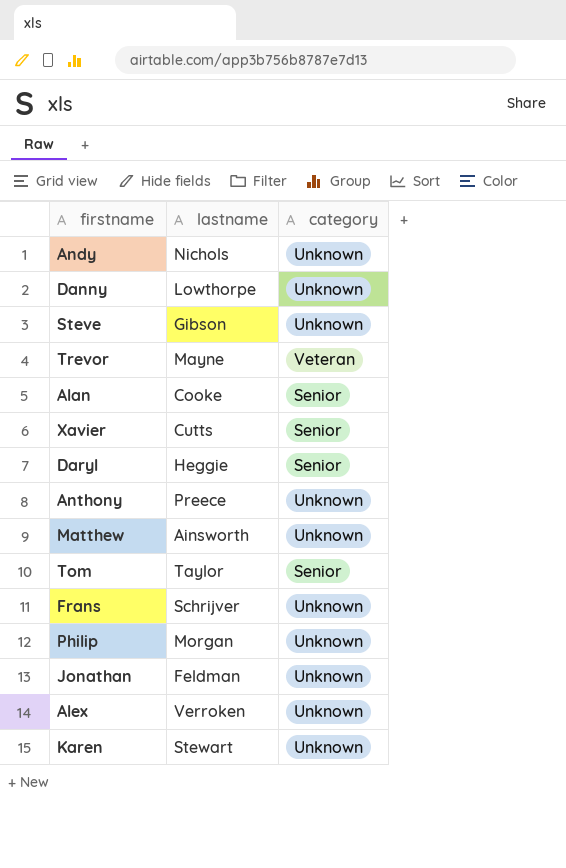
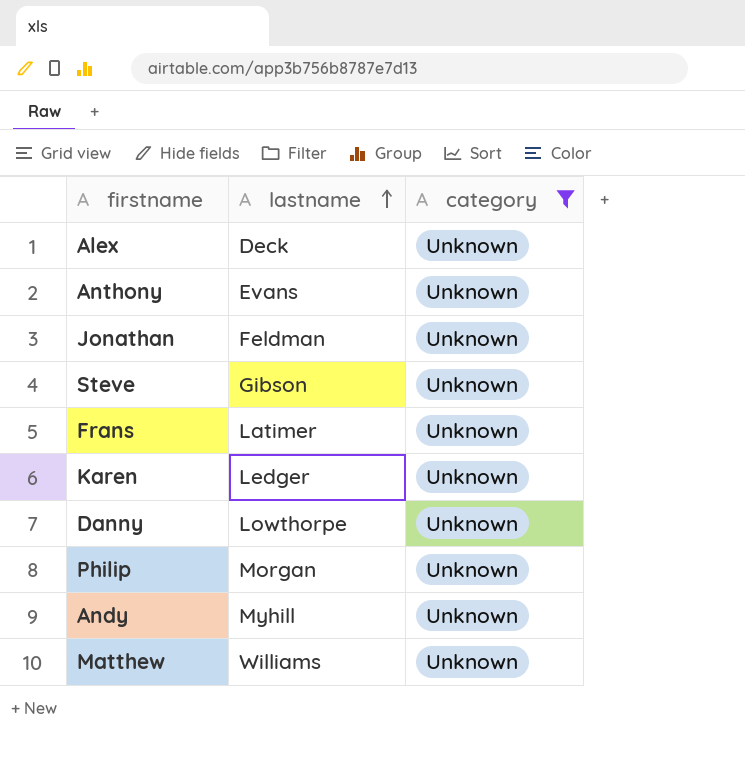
filter: none -> category = Unknown
row order: none -> lastname ascending
Alex | lastname: Verroken -> Deck
Anthony | lastname: Preece -> Evans
Frans | lastname: Schrijver -> Latimer
Karen | lastname: Stewart -> Ledger
Andy | lastname: Nichols -> Myhill
Matthew | lastname: Ainsworth -> Williams

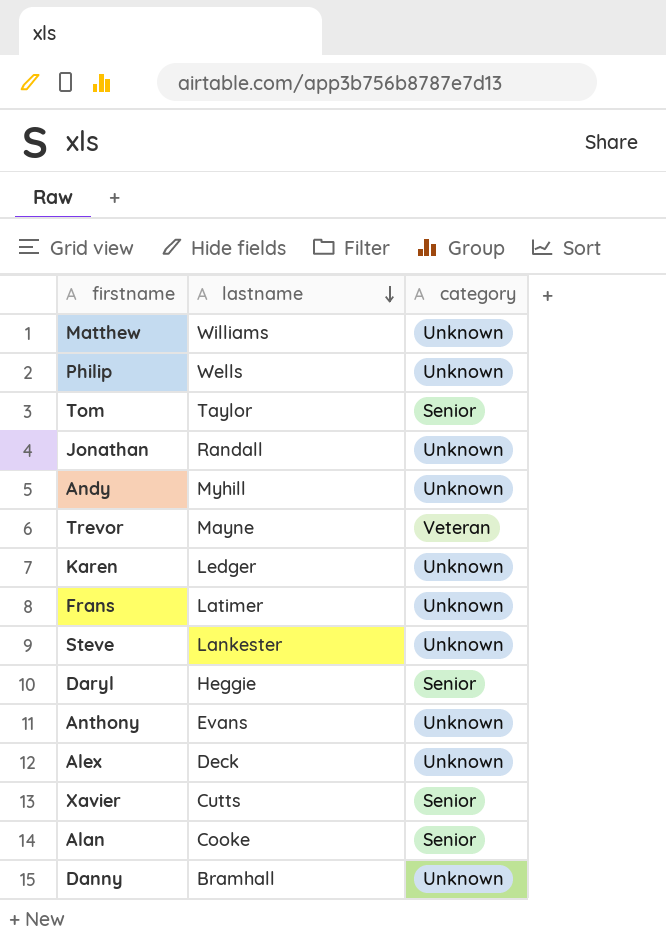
filter: category = Unknown -> none
row order: lastname ascending -> lastname descending
Philip | lastname: Morgan -> Wells
Jonathan | lastname: Feldman -> Randall
Steve | lastname: Gibson -> Lankester
Danny | lastname: Lowthorpe -> Bramhall

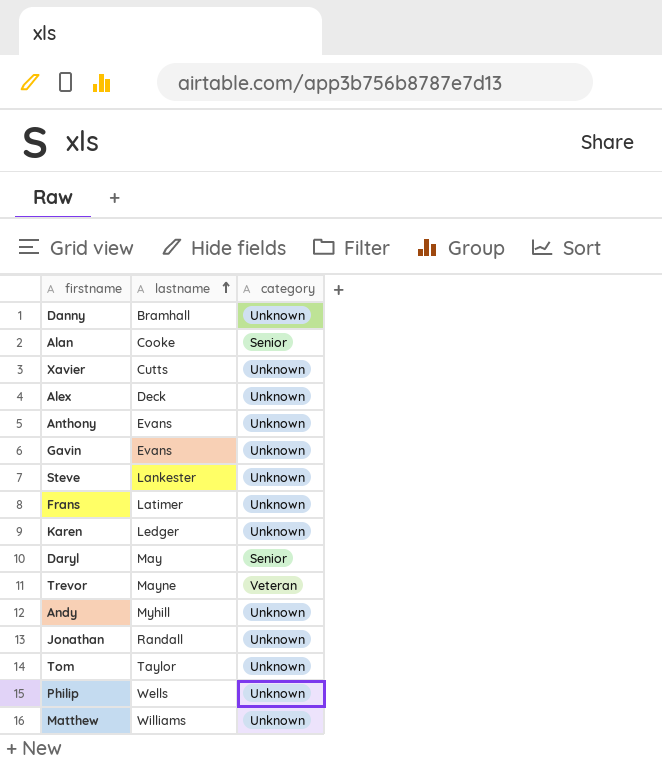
row order: lastname descending -> lastname ascending
Xavier | category: Senior -> Unknown
row Gavin: none -> Evans | Unknown
Daryl | lastname: Heggie -> May
Tom | category: Senior -> Unknown

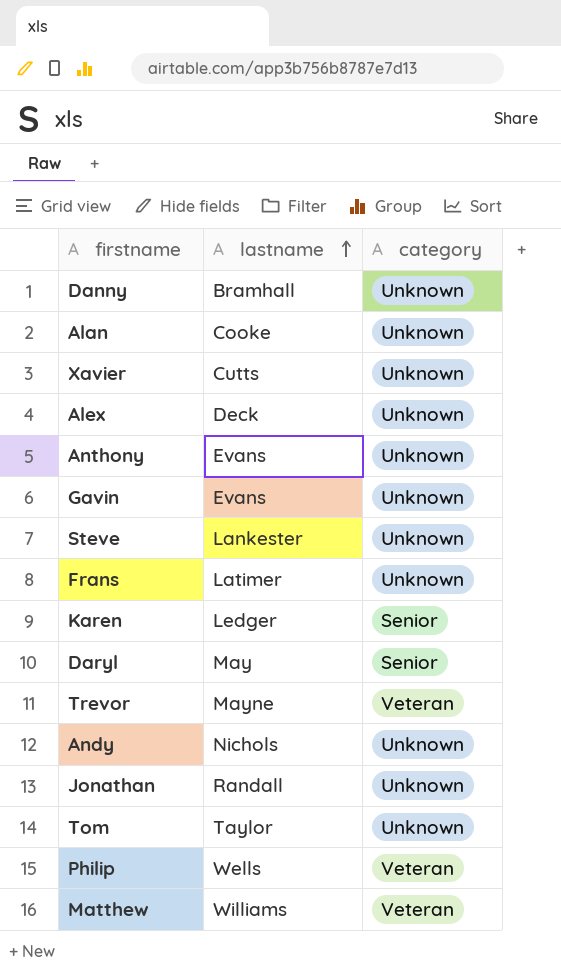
Alan | category: Senior -> Unknown
Karen | category: Unknown -> Senior
Andy | lastname: Myhill -> Nichols
Philip | category: Unknown -> Veteran
Matthew | category: Unknown -> Veteran

